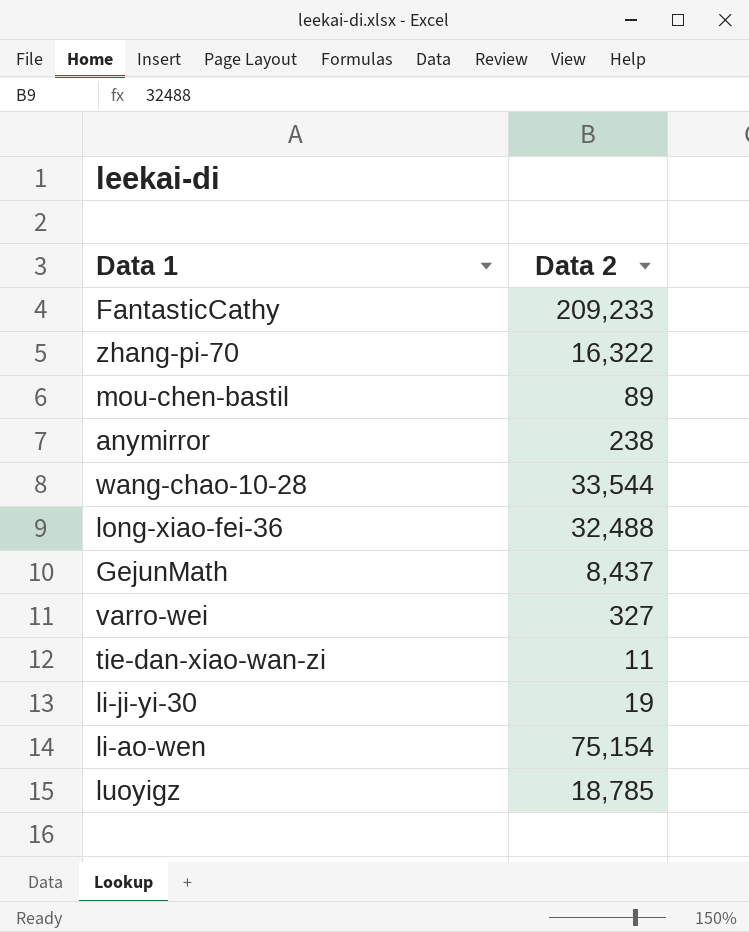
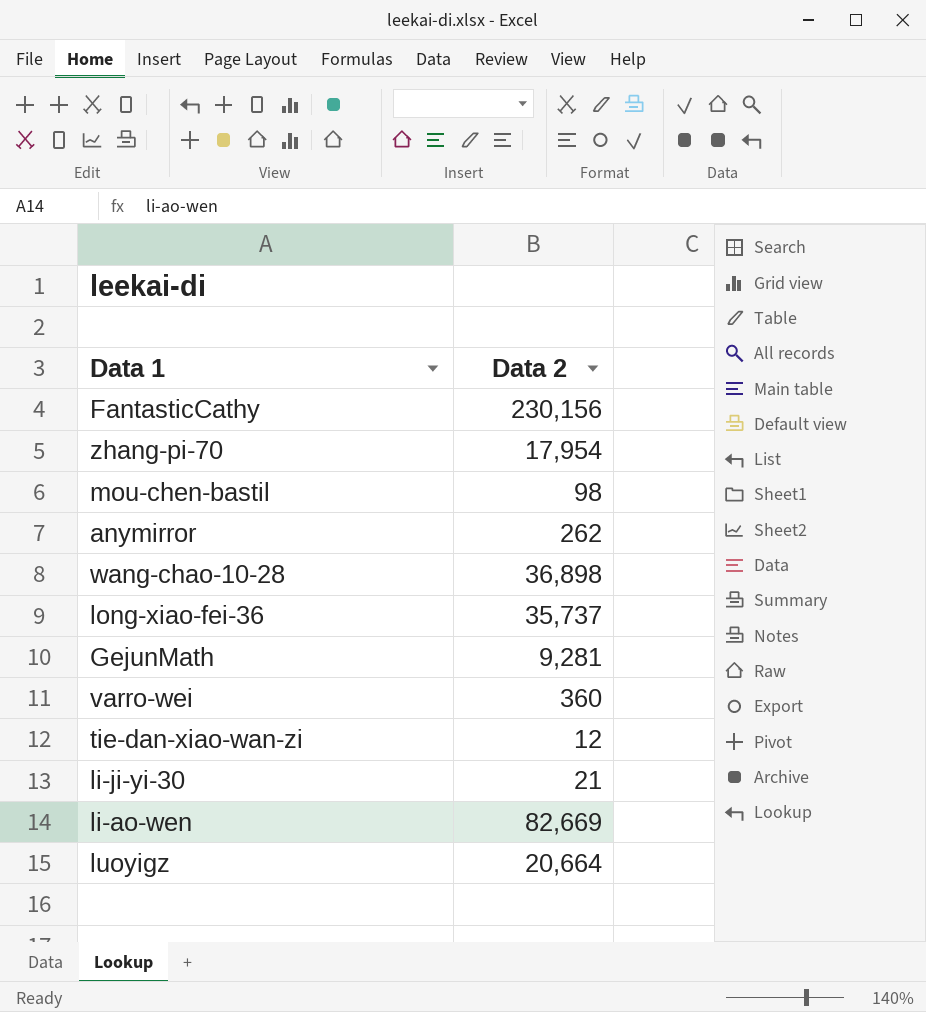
FantasticCathy | Data 2: 209,233 -> 230,156
zhang-pi-70 | Data 2: 16,322 -> 17,954
mou-chen-bastil | Data 2: 89 -> 98
anymirror | Data 2: 238 -> 262
wang-chao-10-28 | Data 2: 33,544 -> 36,898
long-xiao-fei-36 | Data 2: 32,488 -> 35,737
GejunMath | Data 2: 8,437 -> 9,281
varro-wei | Data 2: 327 -> 360
tie-dan-xiao-wan-zi | Data 2: 11 -> 12
li-ji-yi-30 | Data 2: 19 -> 21
li-ao-wen | Data 2: 75,154 -> 82,669
luoyigz | Data 2: 18,785 -> 20,664

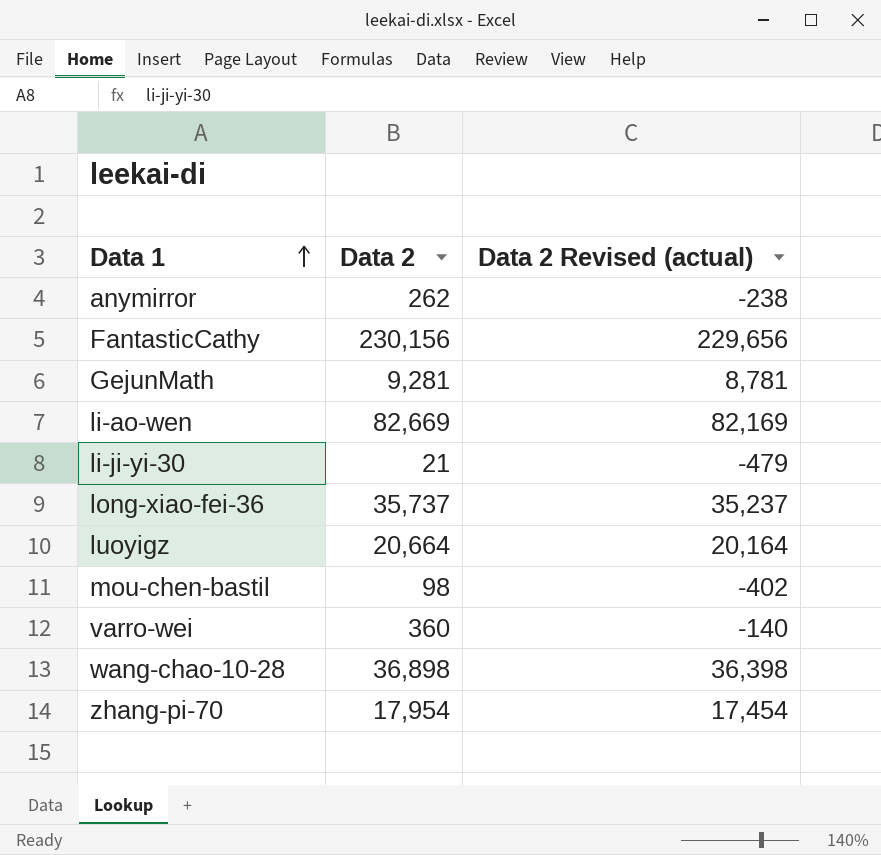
row order: none -> Data 1 ascending
column Data 2 Revised (actual) | formula: none -> [Data 2] - 500
row tie-dan-xiao-wan-zi: 12 -> none

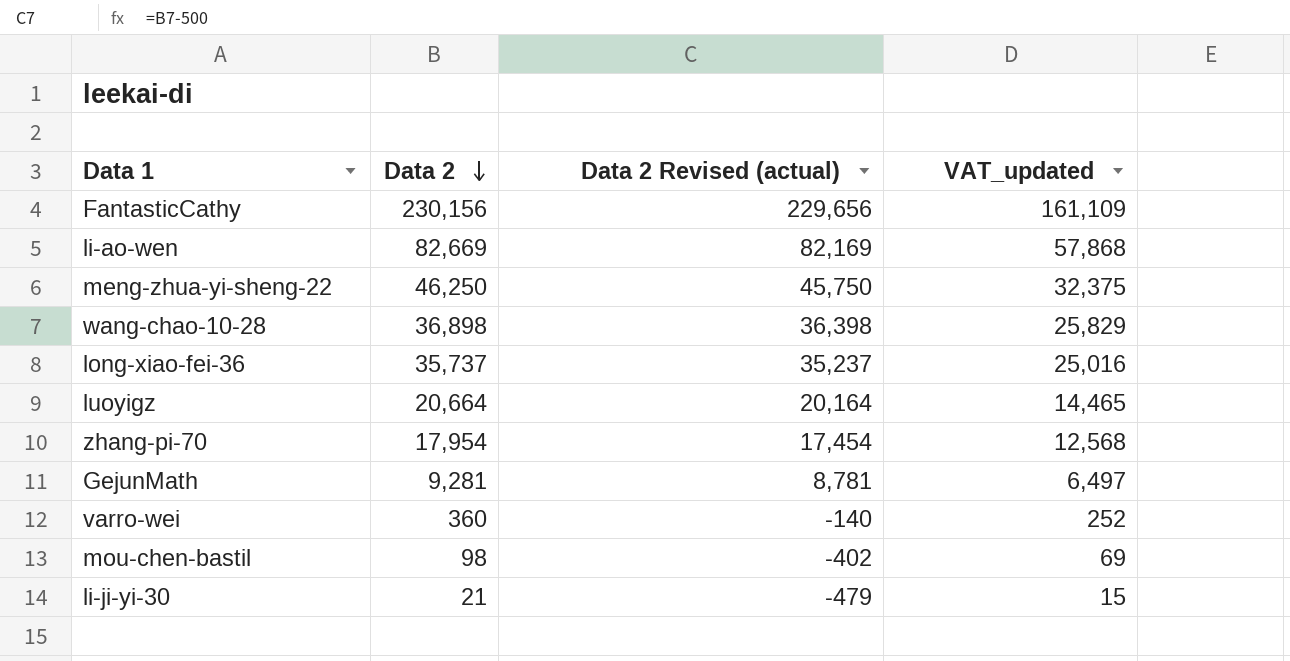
row order: Data 1 ascending -> Data 2 descending
column VAT_updated | formula: none -> [Data 2] * 0.7
row anymirror: 262 | -238 -> none
row meng-zhua-yi-sheng-22: none -> 46,250 | 45,750 | 32,375

